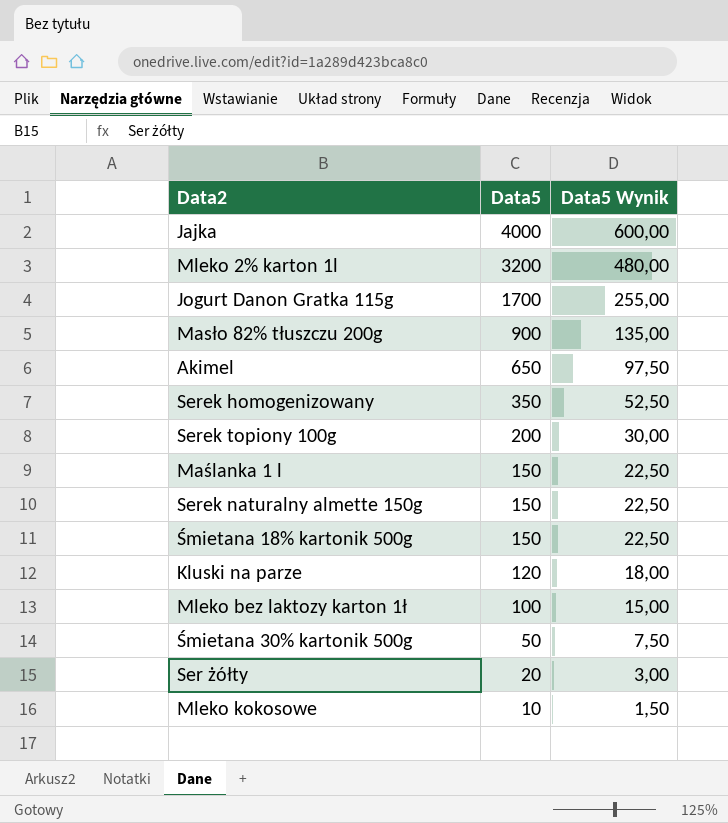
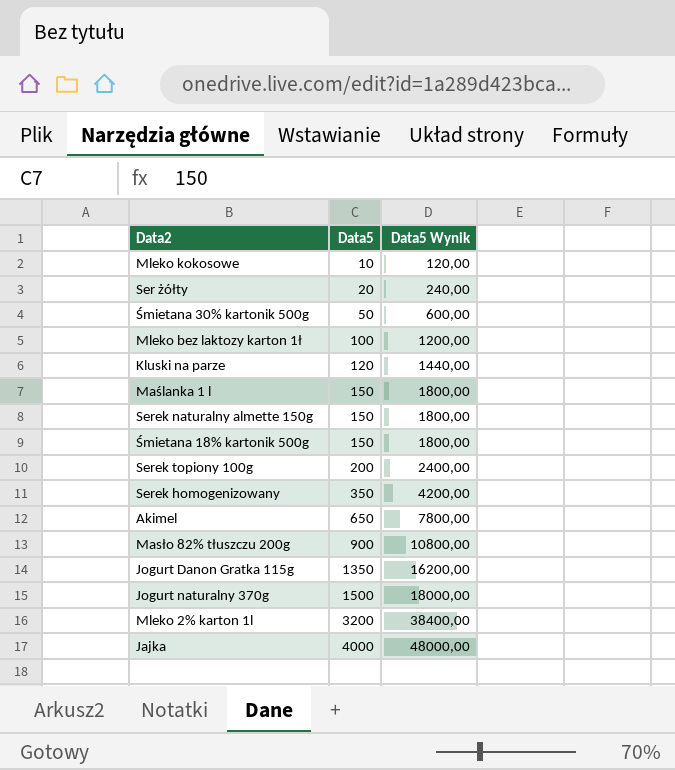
row order: Data5 descending -> Data5 ascending
column Data5 Wynik | formula: [Data5] * 0,15 -> [Data5] * 12
Jogurt Danon Gratka 115g | Data5: 1700 -> 1350
row Jogurt naturalny 370g: none -> 1500 | 18000,00

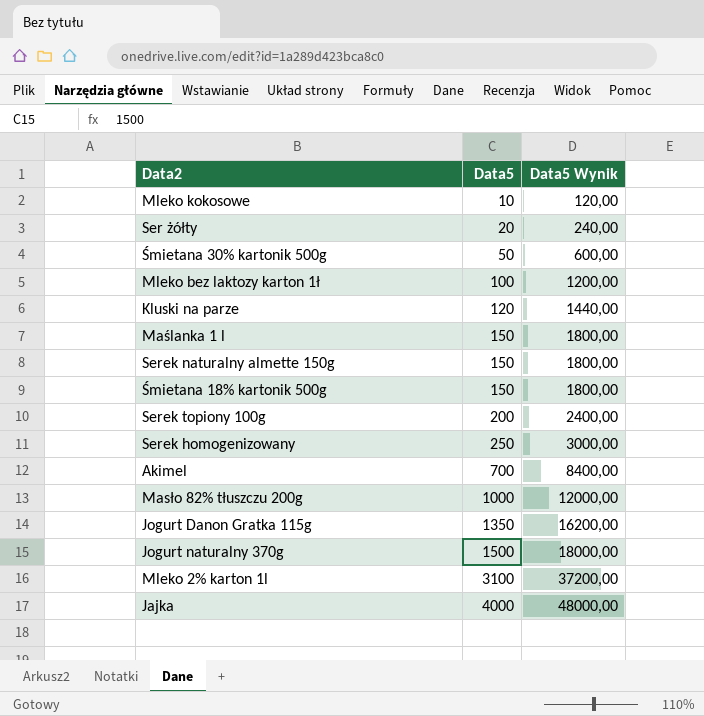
Serek homogenizowany | Data5: 350 -> 250
Serek homogenizowany | Data5 Wynik: 4200,00 -> 3000,00
Akimel | Data5: 650 -> 700
Akimel | Data5 Wynik: 7800,00 -> 8400,00
Masło 82% tłuszczu 200g | Data5: 900 -> 1000
Masło 82% tłuszczu 200g | Data5 Wynik: 10800,00 -> 12000,00
Mleko 2% karton 1l | Data5: 3200 -> 3100
Mleko 2% karton 1l | Data5 Wynik: 38400,00 -> 37200,00

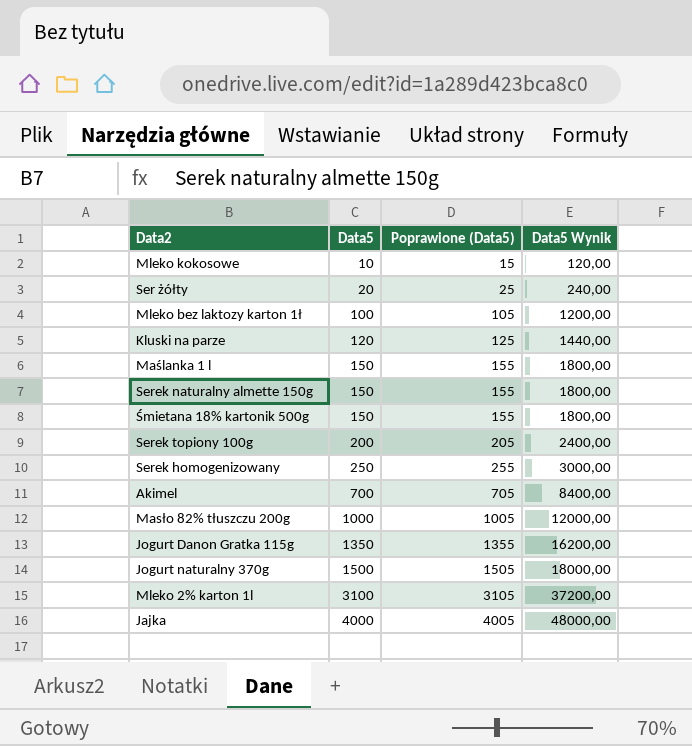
column Poprawione (Data5) | formula: none -> [Data5] + 5
row Śmietana 30% kartonik 500g: 50 | 600,00 -> none

